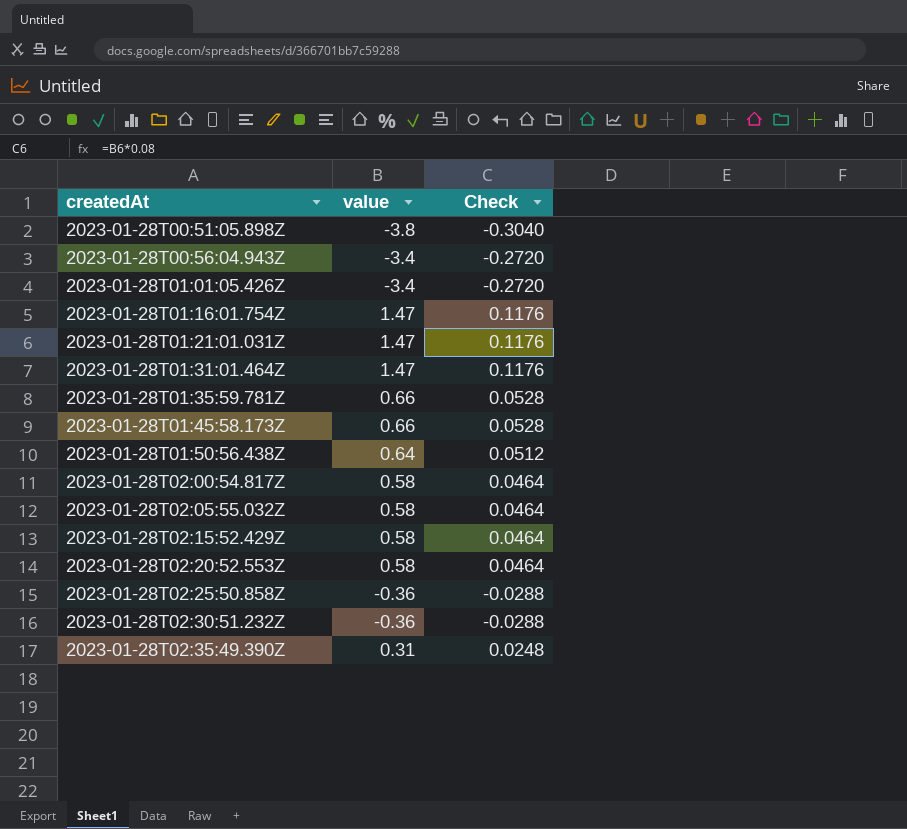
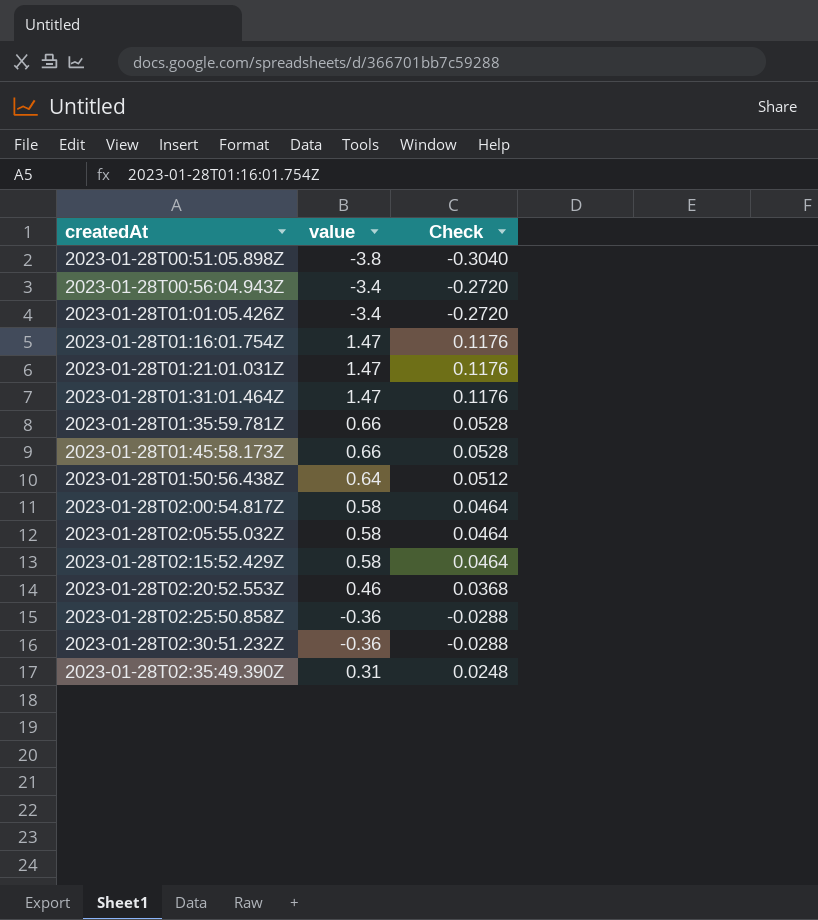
2023-01-28T02:20:52.553Z | value: 0.58 -> 0.46
2023-01-28T02:20:52.553Z | Check: 0.0464 -> 0.0368

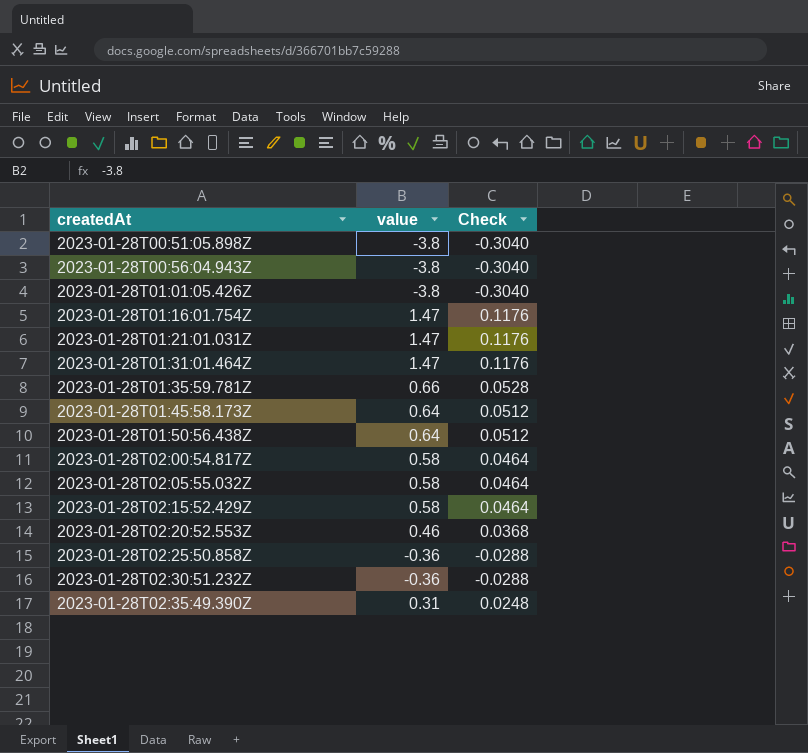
2023-01-28T00:56:04.943Z | value: -3.4 -> -3.8
2023-01-28T00:56:04.943Z | Check: -0.2720 -> -0.3040
2023-01-28T01:01:05.426Z | value: -3.4 -> -3.8
2023-01-28T01:01:05.426Z | Check: -0.2720 -> -0.3040
2023-01-28T01:45:58.173Z | value: 0.66 -> 0.64
2023-01-28T01:45:58.173Z | Check: 0.0528 -> 0.0512

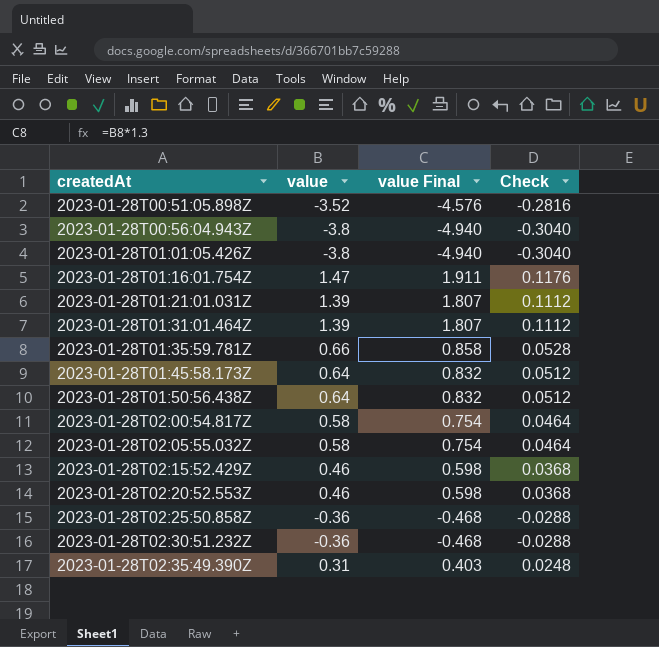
column value Final | formula: none -> [value] * 1.3
2023-01-28T00:51:05.898Z | value: -3.8 -> -3.52
2023-01-28T00:51:05.898Z | Check: -0.3040 -> -0.2816
2023-01-28T01:21:01.031Z | value: 1.47 -> 1.39
2023-01-28T01:21:01.031Z | Check: 0.1176 -> 0.1112
2023-01-28T01:31:01.464Z | value: 1.47 -> 1.39
2023-01-28T01:31:01.464Z | Check: 0.1176 -> 0.1112
2023-01-28T02:15:52.429Z | value: 0.58 -> 0.46
2023-01-28T02:15:52.429Z | Check: 0.0464 -> 0.0368

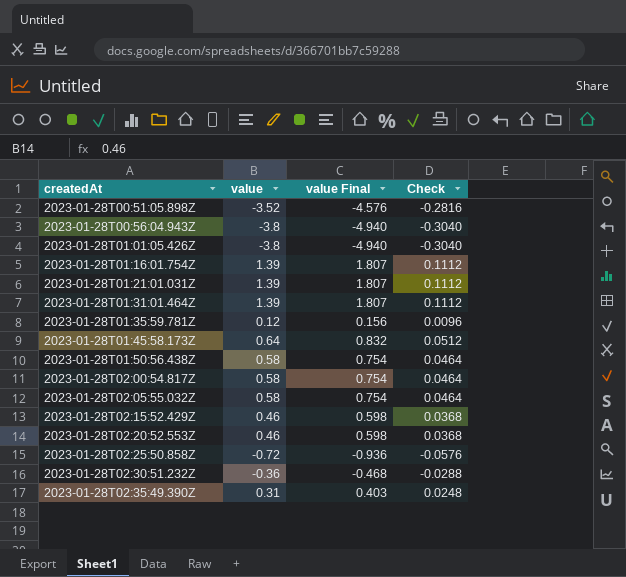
2023-01-28T01:16:01.754Z | value: 1.47 -> 1.39
2023-01-28T01:16:01.754Z | value Final: 1.911 -> 1.807
2023-01-28T01:16:01.754Z | Check: 0.1176 -> 0.1112
2023-01-28T01:35:59.781Z | value: 0.66 -> 0.12
2023-01-28T01:35:59.781Z | value Final: 0.858 -> 0.156
2023-01-28T01:35:59.781Z | Check: 0.0528 -> 0.0096
2023-01-28T01:50:56.438Z | value: 0.64 -> 0.58
2023-01-28T01:50:56.438Z | value Final: 0.832 -> 0.754
2023-01-28T01:50:56.438Z | Check: 0.0512 -> 0.0464
2023-01-28T02:25:50.858Z | value: -0.36 -> -0.72
2023-01-28T02:25:50.858Z | value Final: -0.468 -> -0.936
2023-01-28T02:25:50.858Z | Check: -0.0288 -> -0.0576

